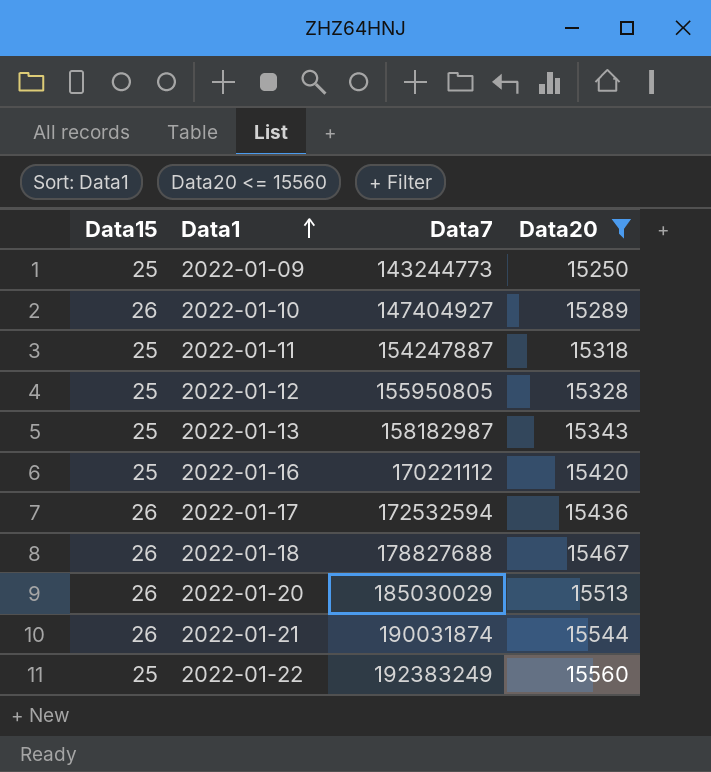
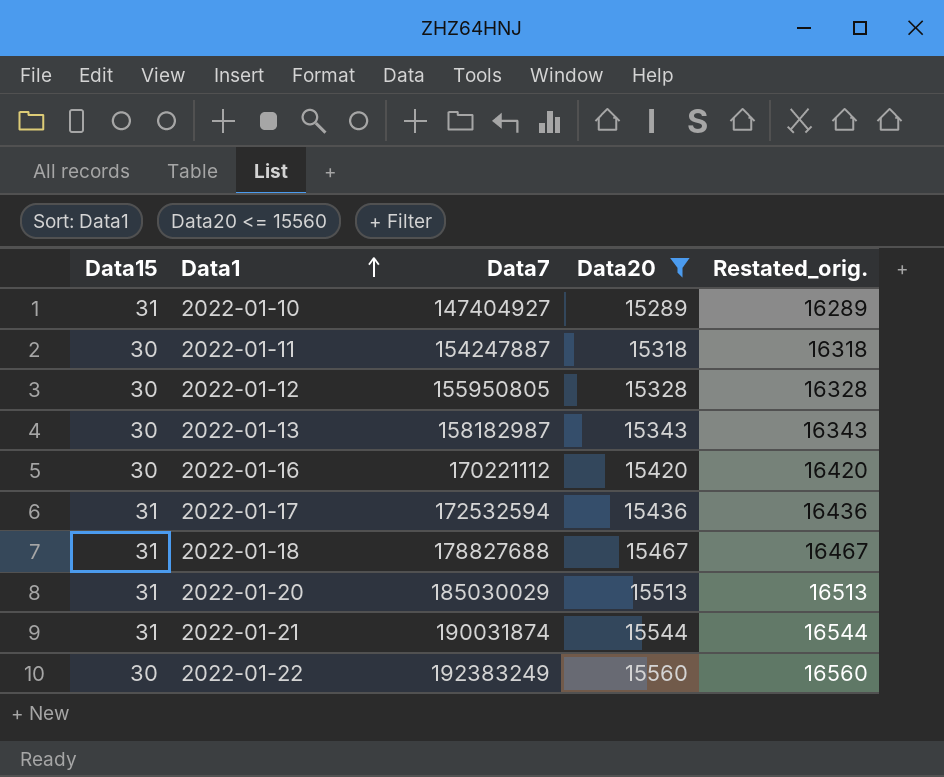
column Restated_orig. | formula: none -> [Data20] + 1000
row 2022-01-09: 25 | 143244773 | 15250 -> none
2022-01-10 | Data15: 26 -> 31
2022-01-11 | Data15: 25 -> 30
2022-01-12 | Data15: 25 -> 30
2022-01-13 | Data15: 25 -> 30
2022-01-16 | Data15: 25 -> 30
2022-01-17 | Data15: 26 -> 31
2022-01-18 | Data15: 26 -> 31
2022-01-20 | Data15: 26 -> 31
2022-01-21 | Data15: 26 -> 31
2022-01-22 | Data15: 25 -> 30

